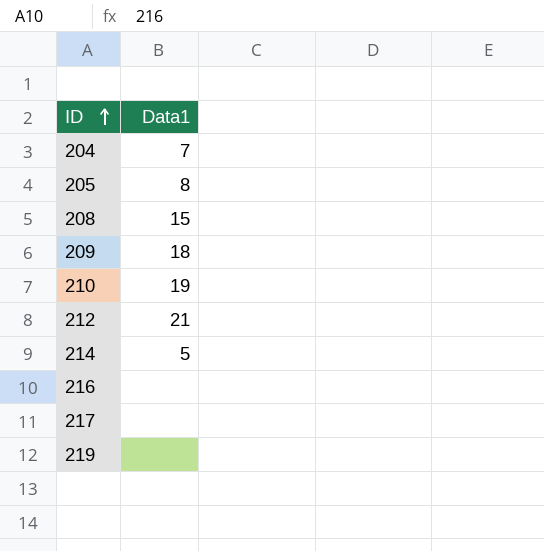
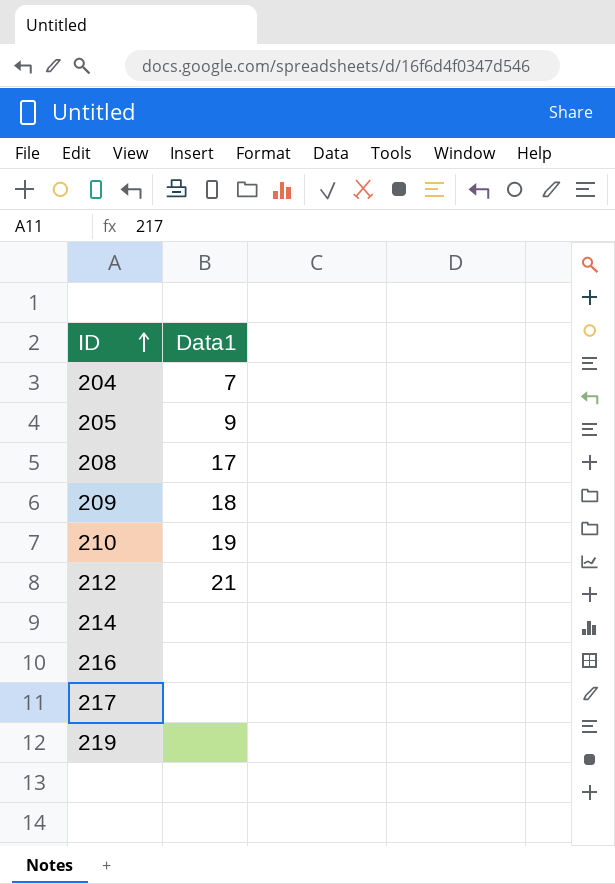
205 | Data1: 8 -> 9
208 | Data1: 15 -> 17
214 | Data1: 5 -> none

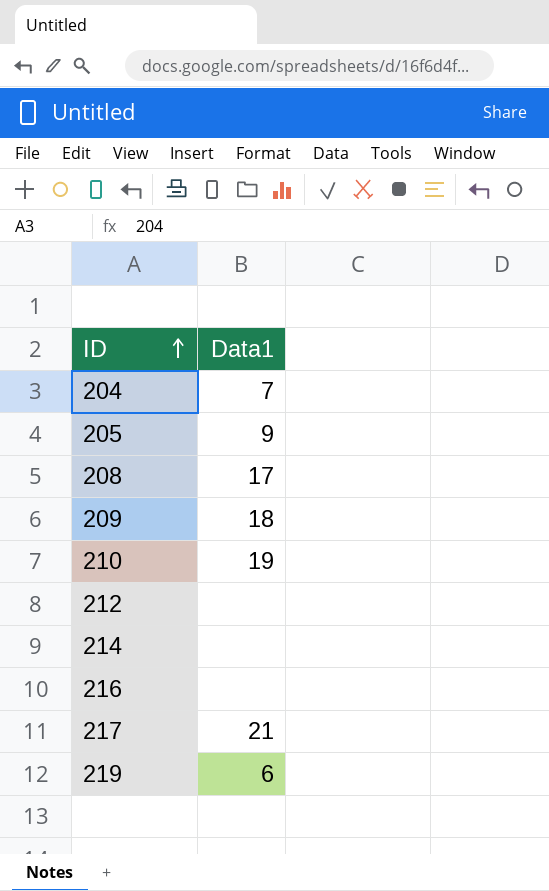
212 | Data1: 21 -> none
217 | Data1: none -> 21
219 | Data1: none -> 6

